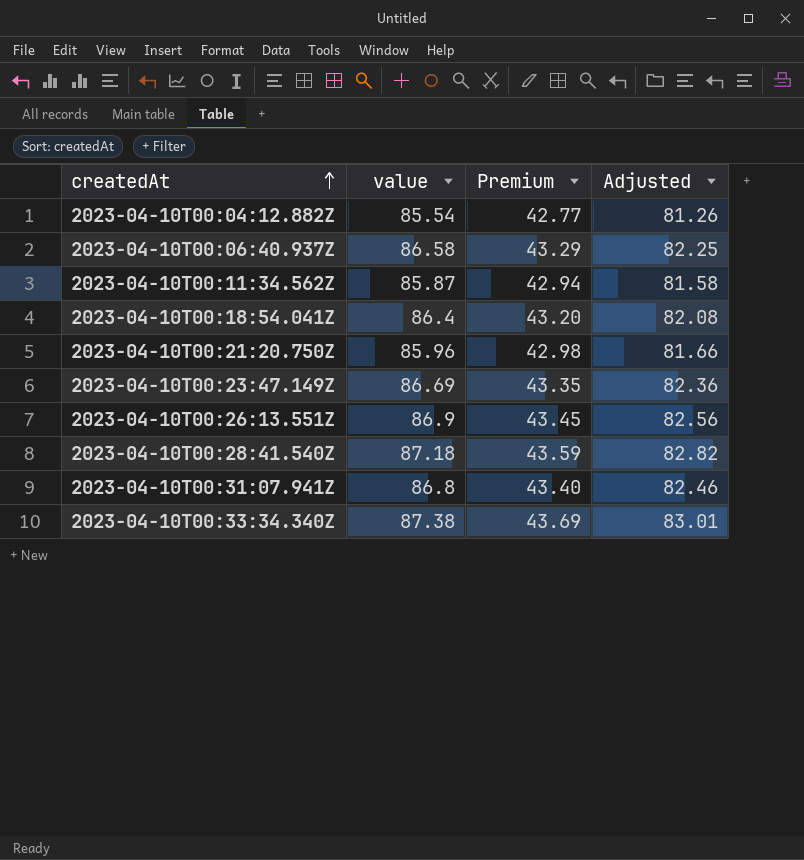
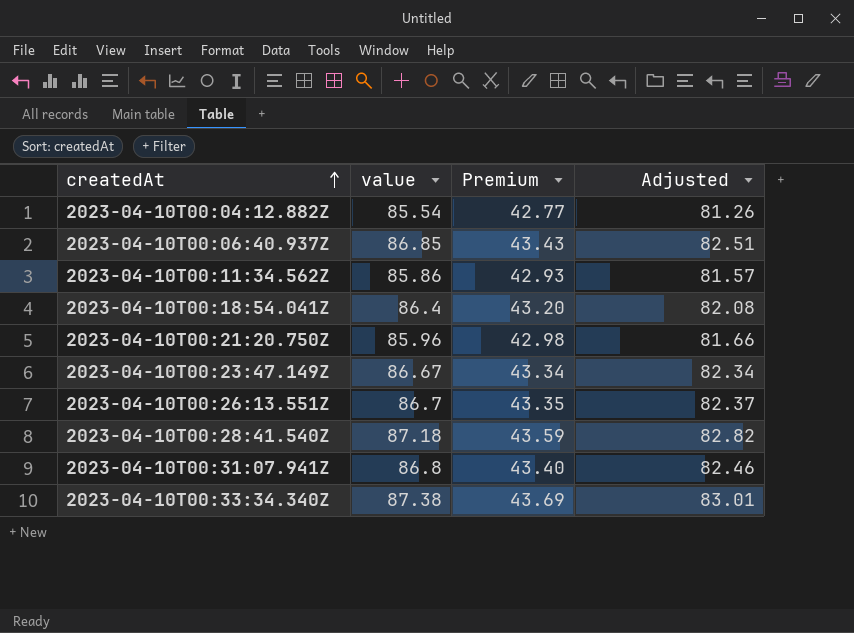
2023-04-10T00:06:40.937Z | value: 86.58 -> 86.85
2023-04-10T00:06:40.937Z | Premium: 43.29 -> 43.43
2023-04-10T00:06:40.937Z | Adjusted: 82.25 -> 82.51
2023-04-10T00:11:34.562Z | value: 85.87 -> 85.86
2023-04-10T00:11:34.562Z | Premium: 42.94 -> 42.93
2023-04-10T00:11:34.562Z | Adjusted: 81.58 -> 81.57
2023-04-10T00:23:47.149Z | value: 86.69 -> 86.67
2023-04-10T00:23:47.149Z | Premium: 43.35 -> 43.34
2023-04-10T00:23:47.149Z | Adjusted: 82.36 -> 82.34
2023-04-10T00:26:13.551Z | value: 86.9 -> 86.7
2023-04-10T00:26:13.551Z | Premium: 43.45 -> 43.35
2023-04-10T00:26:13.551Z | Adjusted: 82.56 -> 82.37

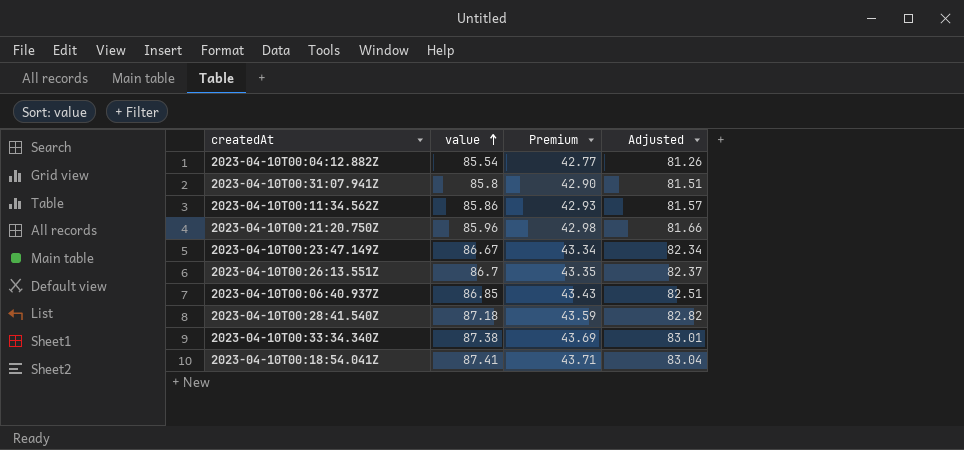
row order: createdAt ascending -> value ascending
2023-04-10T00:31:07.941Z | value: 86.8 -> 85.8
2023-04-10T00:31:07.941Z | Premium: 43.40 -> 42.90
2023-04-10T00:31:07.941Z | Adjusted: 82.46 -> 81.51
2023-04-10T00:18:54.041Z | value: 86.4 -> 87.41
2023-04-10T00:18:54.041Z | Premium: 43.20 -> 43.71
2023-04-10T00:18:54.041Z | Adjusted: 82.08 -> 83.04

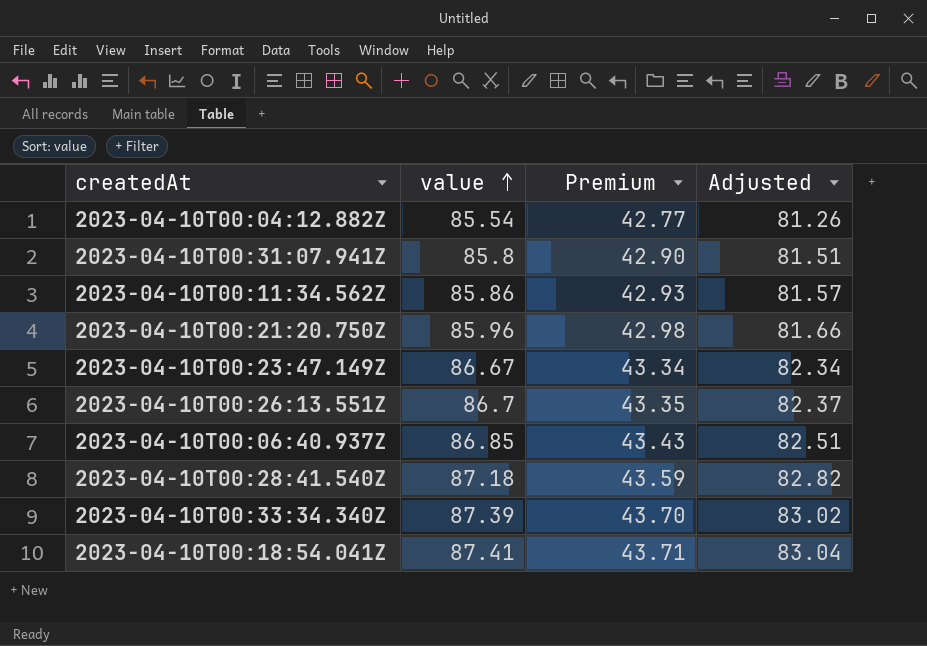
2023-04-10T00:33:34.340Z | value: 87.38 -> 87.39
2023-04-10T00:33:34.340Z | Premium: 43.69 -> 43.70
2023-04-10T00:33:34.340Z | Adjusted: 83.01 -> 83.02

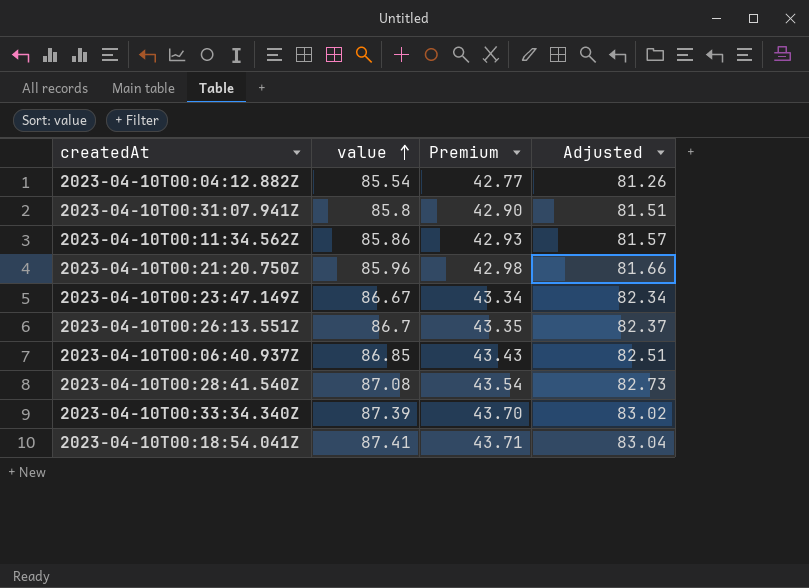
2023-04-10T00:28:41.540Z | value: 87.18 -> 87.08
2023-04-10T00:28:41.540Z | Premium: 43.59 -> 43.54
2023-04-10T00:28:41.540Z | Adjusted: 82.82 -> 82.73

